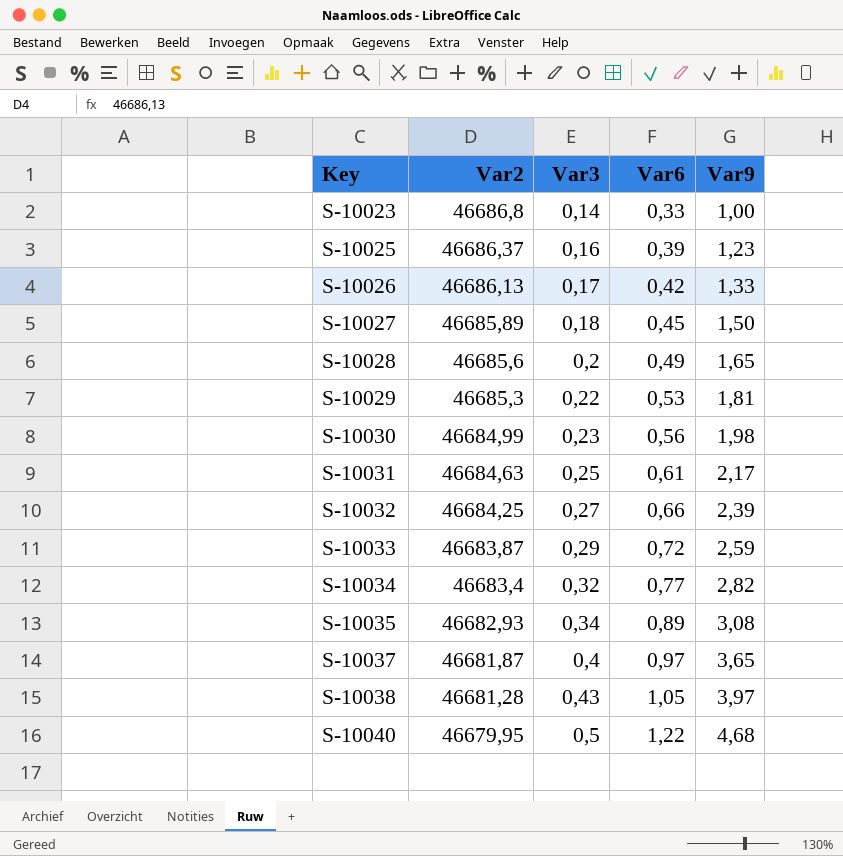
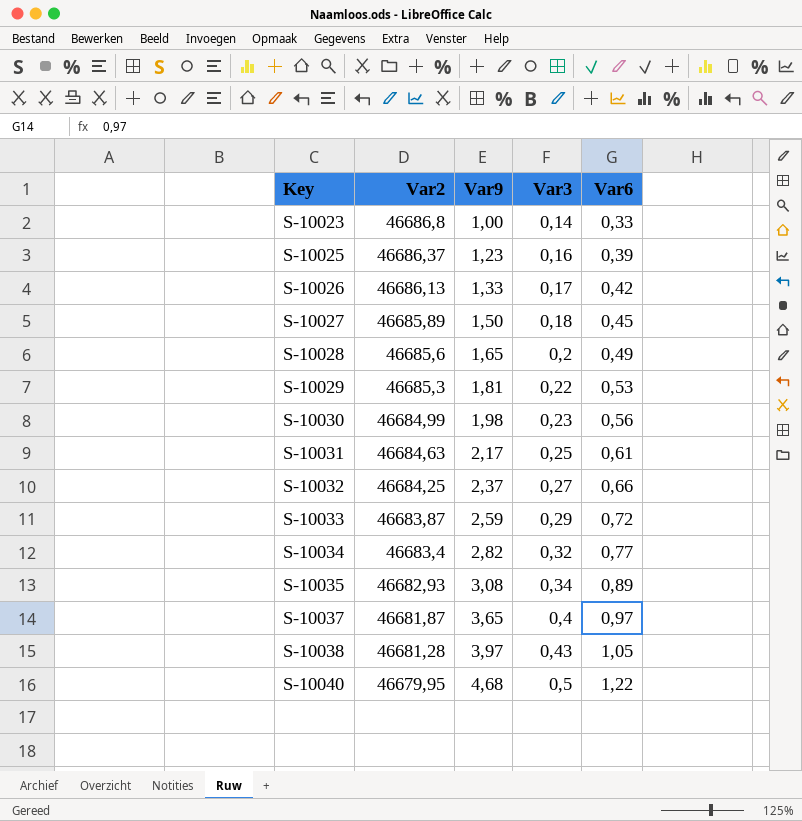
column Var9 | position: 5 -> 3
S-10032 | Var9: 2,39 -> 2,37

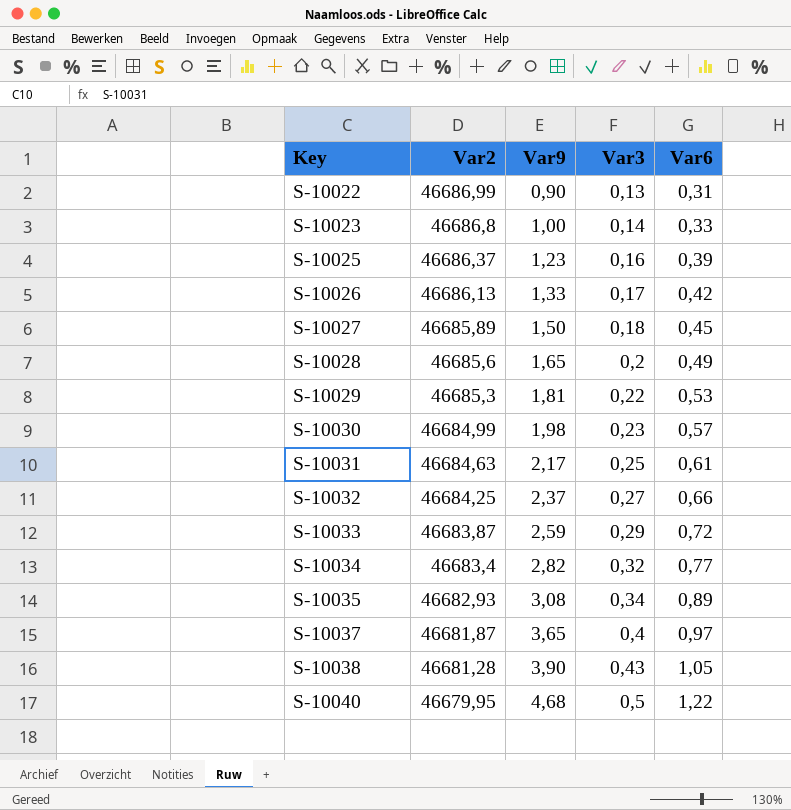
row S-10022: none -> 46686,99 | 0,90 | 0,13 | 0,31
S-10030 | Var6: 0,56 -> 0,57
S-10038 | Var9: 3,97 -> 3,90

